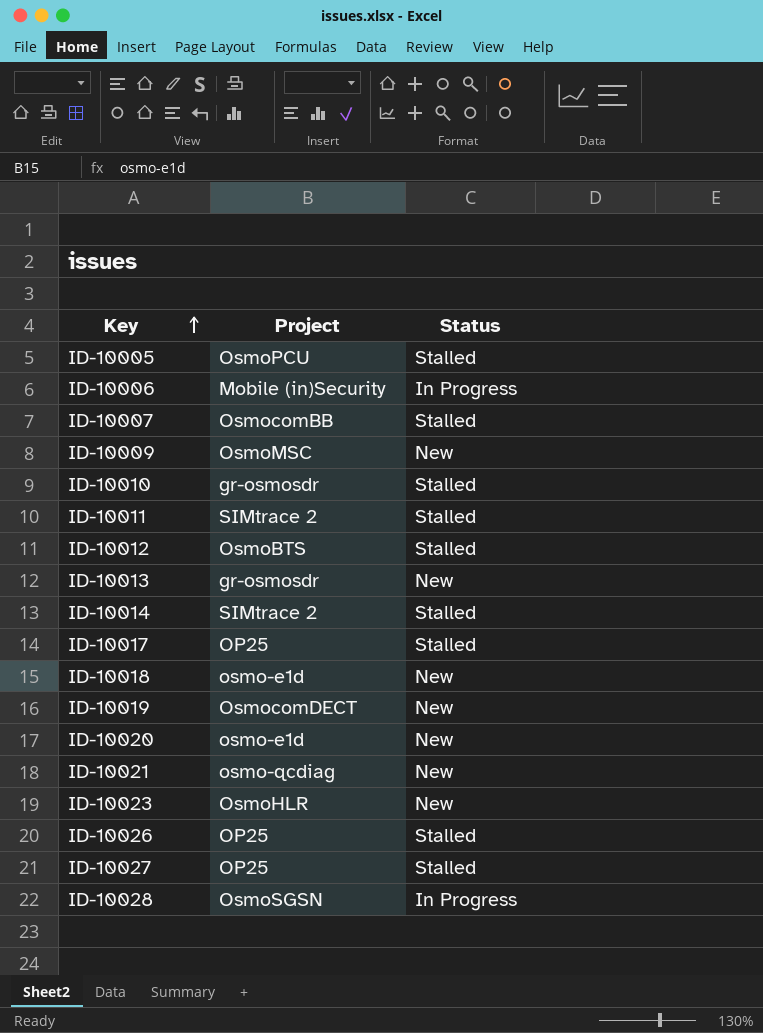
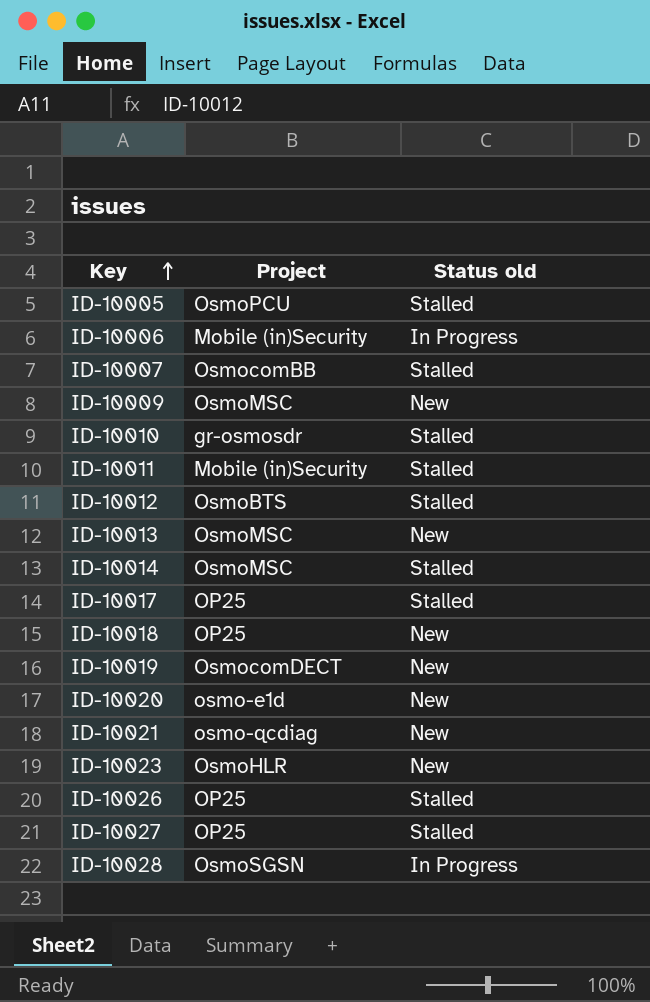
column name: Status -> Status old
ID-10011 | Project: SIMtrace 2 -> Mobile (in)Security
ID-10013 | Project: gr-osmosdr -> OsmoMSC
ID-10014 | Project: SIMtrace 2 -> OsmoMSC
ID-10018 | Project: osmo-e1d -> OP25

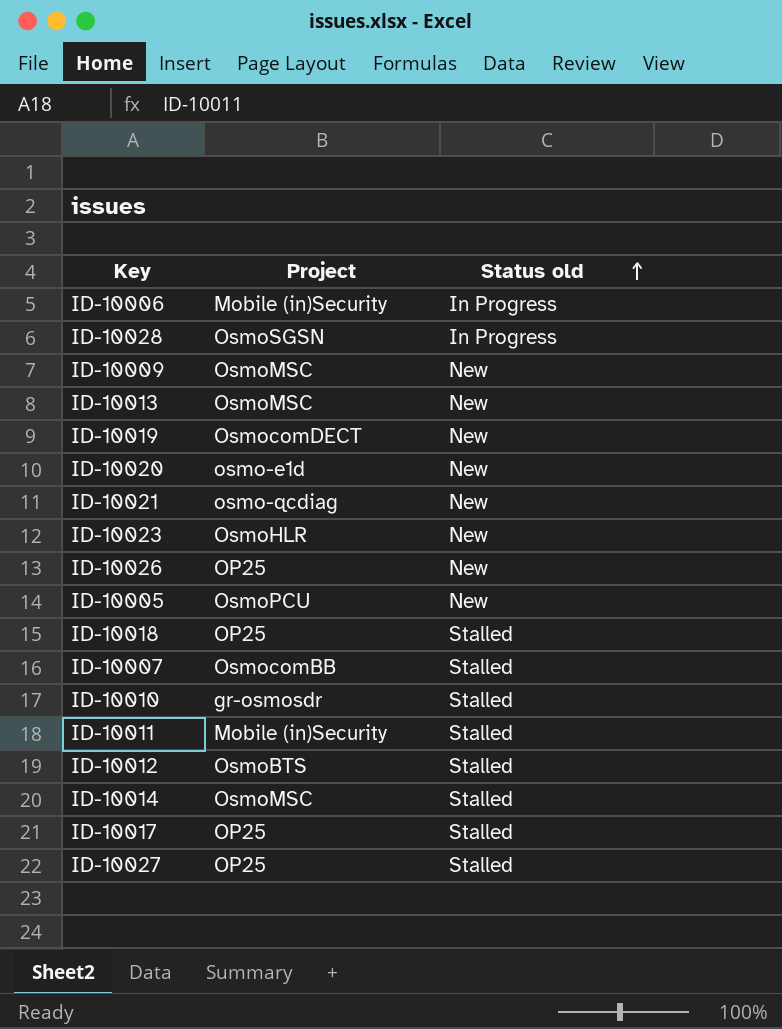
row order: Key ascending -> Status old ascending
ID-10026 | Status old: Stalled -> New
ID-10005 | Status old: Stalled -> New
ID-10018 | Status old: New -> Stalled

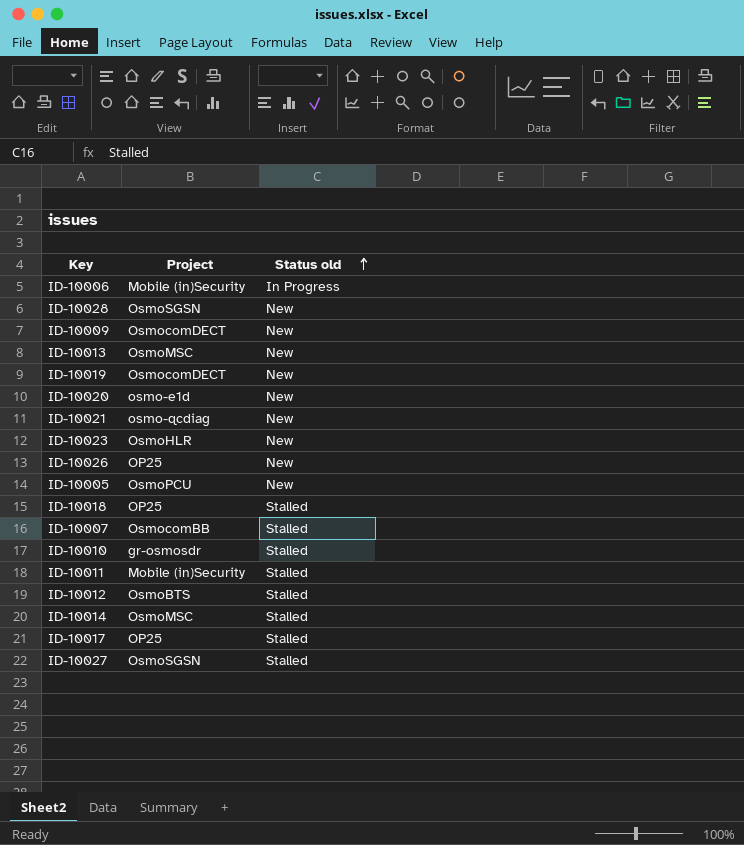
ID-10028 | Status old: In Progress -> New
ID-10009 | Project: OsmoMSC -> OsmocomDECT
ID-10027 | Project: OP25 -> OsmoSGSN

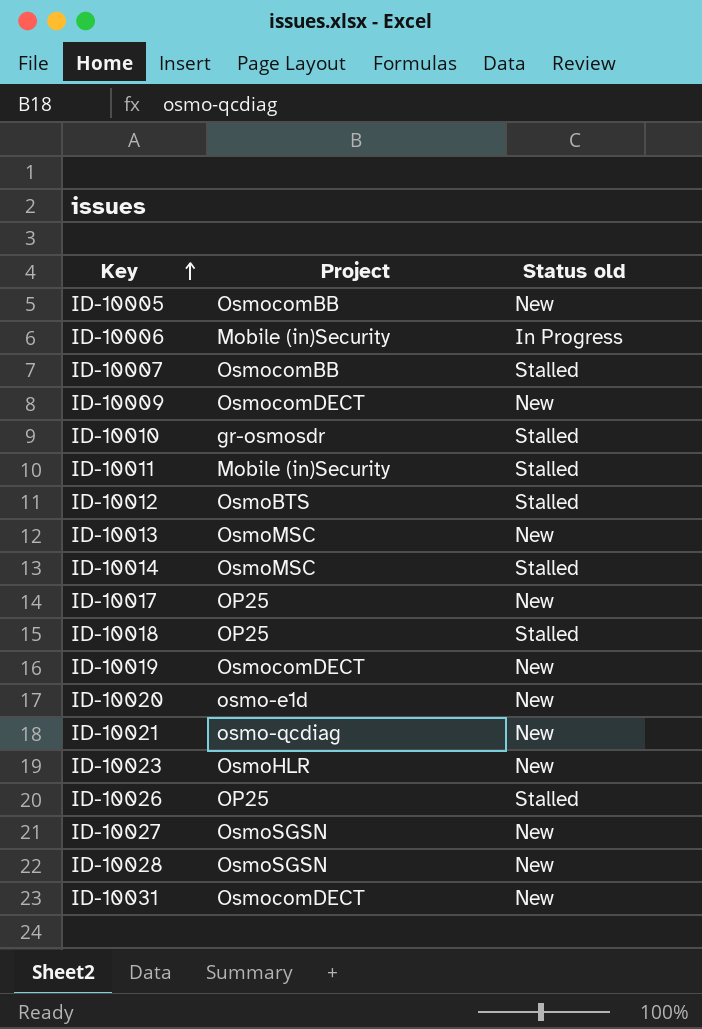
row order: Status old ascending -> Key ascending
ID-10005 | Project: OsmoPCU -> OsmocomBB
ID-10017 | Status old: Stalled -> New
ID-10026 | Status old: New -> Stalled
ID-10027 | Status old: Stalled -> New
row ID-10031: none -> OsmocomDECT | New

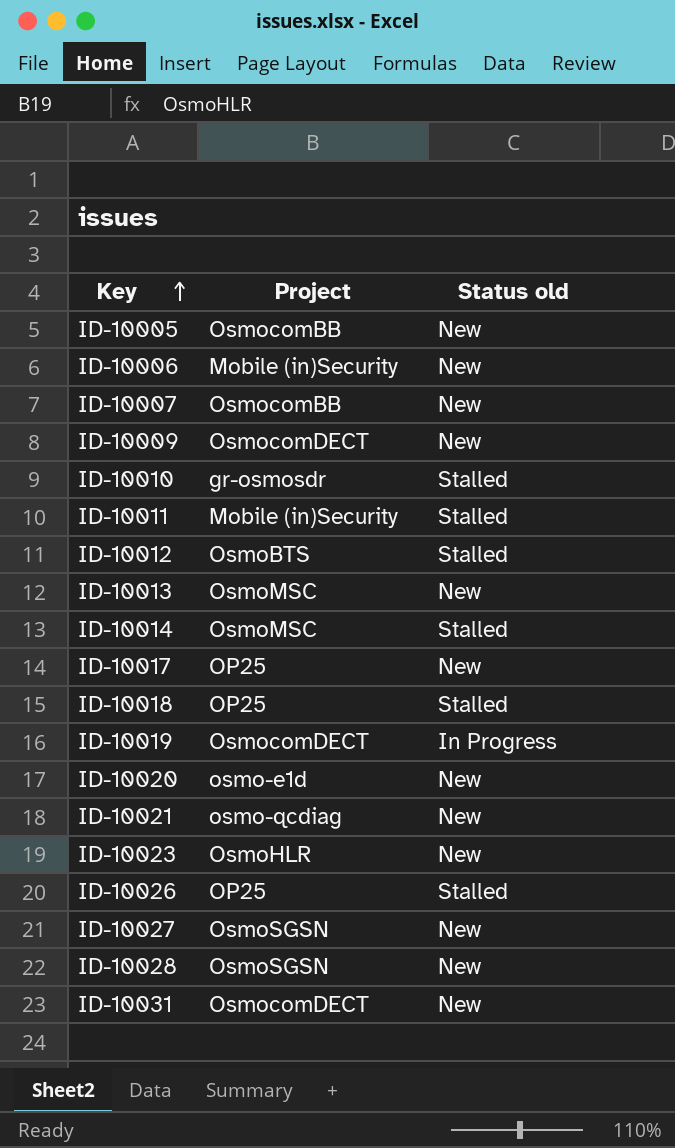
ID-10006 | Status old: In Progress -> New
ID-10007 | Status old: Stalled -> New
ID-10019 | Status old: New -> In Progress

